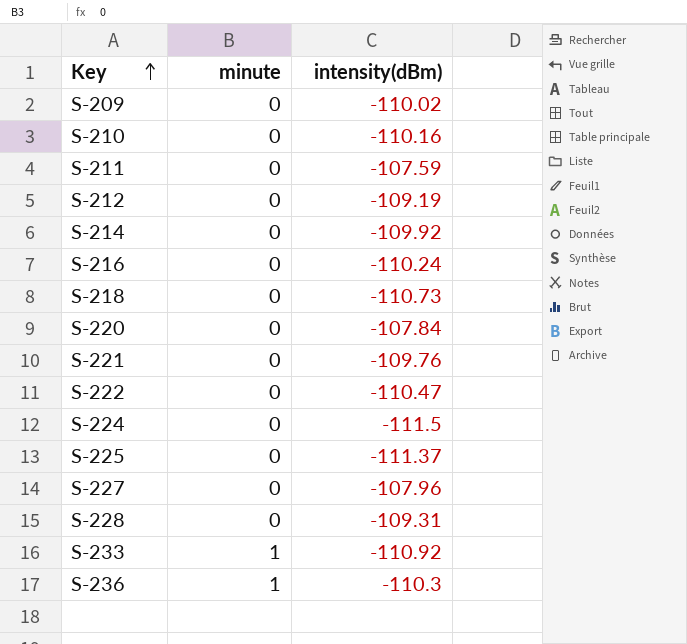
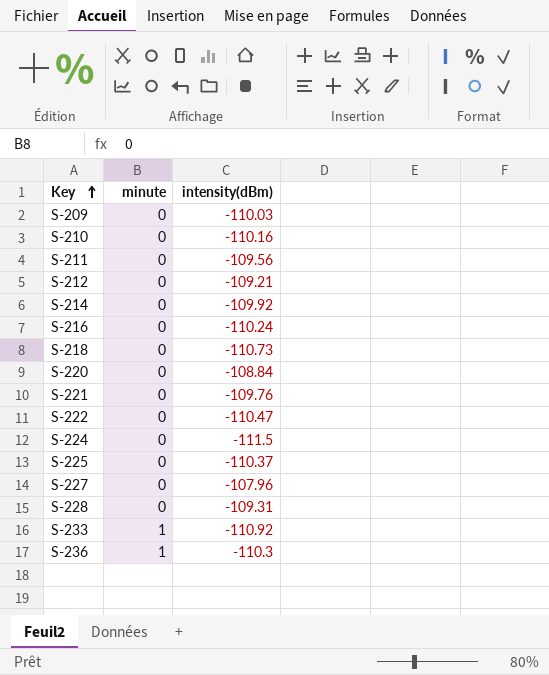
S-209 | intensity(dBm): -110.02 -> -110.03
S-211 | intensity(dBm): -107.59 -> -109.56
S-212 | intensity(dBm): -109.19 -> -109.21
S-220 | intensity(dBm): -107.84 -> -108.84
S-225 | intensity(dBm): -111.37 -> -110.37

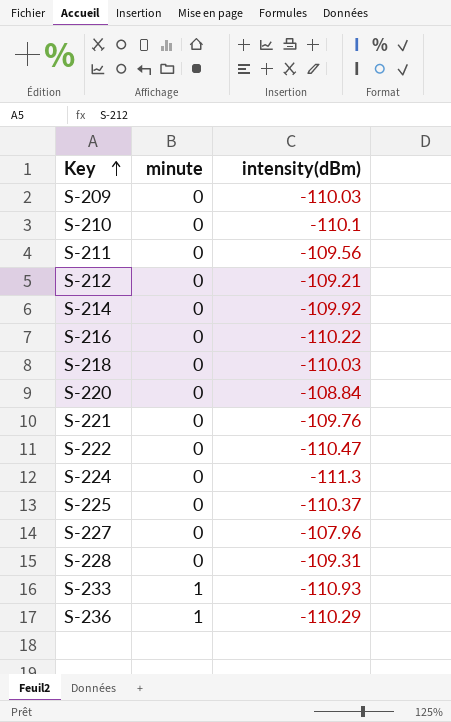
S-210 | intensity(dBm): -110.16 -> -110.1
S-216 | intensity(dBm): -110.24 -> -110.22
S-218 | intensity(dBm): -110.73 -> -110.03
S-224 | intensity(dBm): -111.5 -> -111.3
S-233 | intensity(dBm): -110.92 -> -110.93
S-236 | intensity(dBm): -110.3 -> -110.29

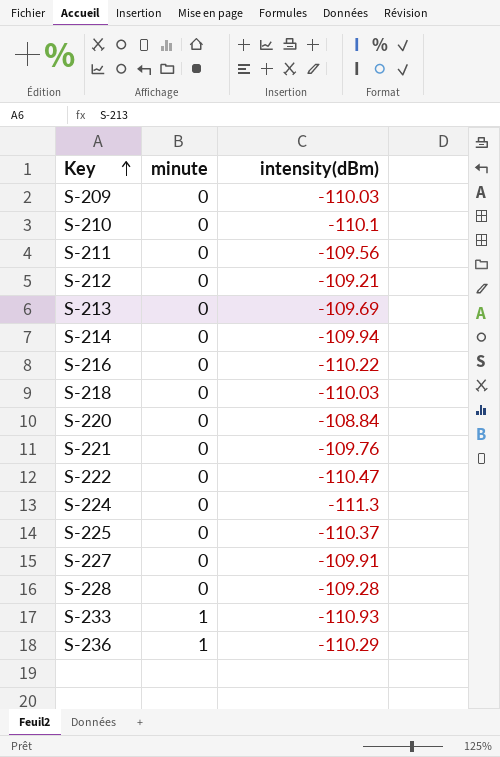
row S-213: none -> 0 | -109.69
S-214 | intensity(dBm): -109.92 -> -109.94
S-227 | intensity(dBm): -107.96 -> -109.91
S-228 | intensity(dBm): -109.31 -> -109.28

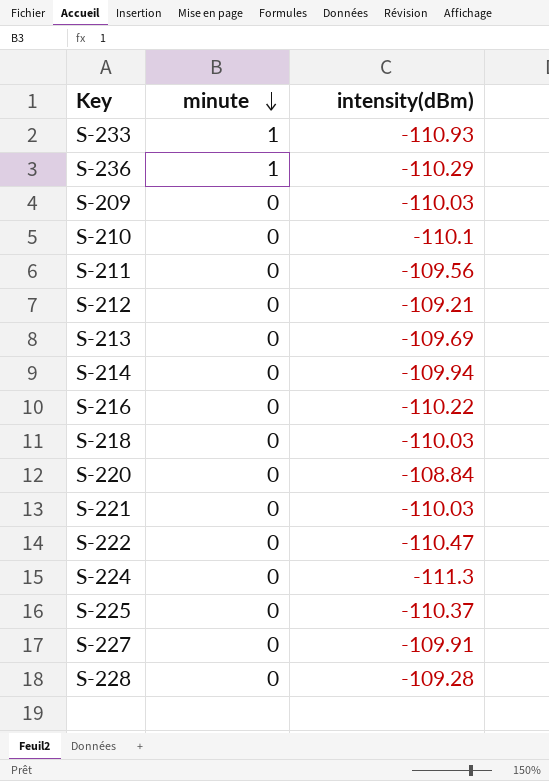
row order: Key ascending -> minute descending
S-221 | intensity(dBm): -109.76 -> -110.03

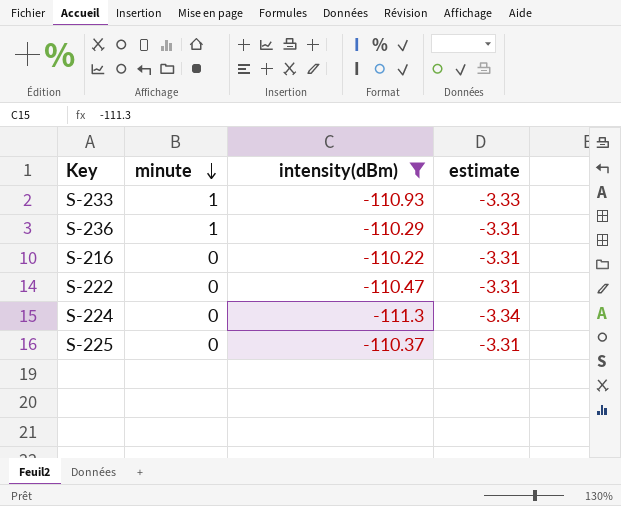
filter: none -> intensity(dBm) <= -110.22
column estimate | formula: none -> [intensity(dBm)] * 0.03

